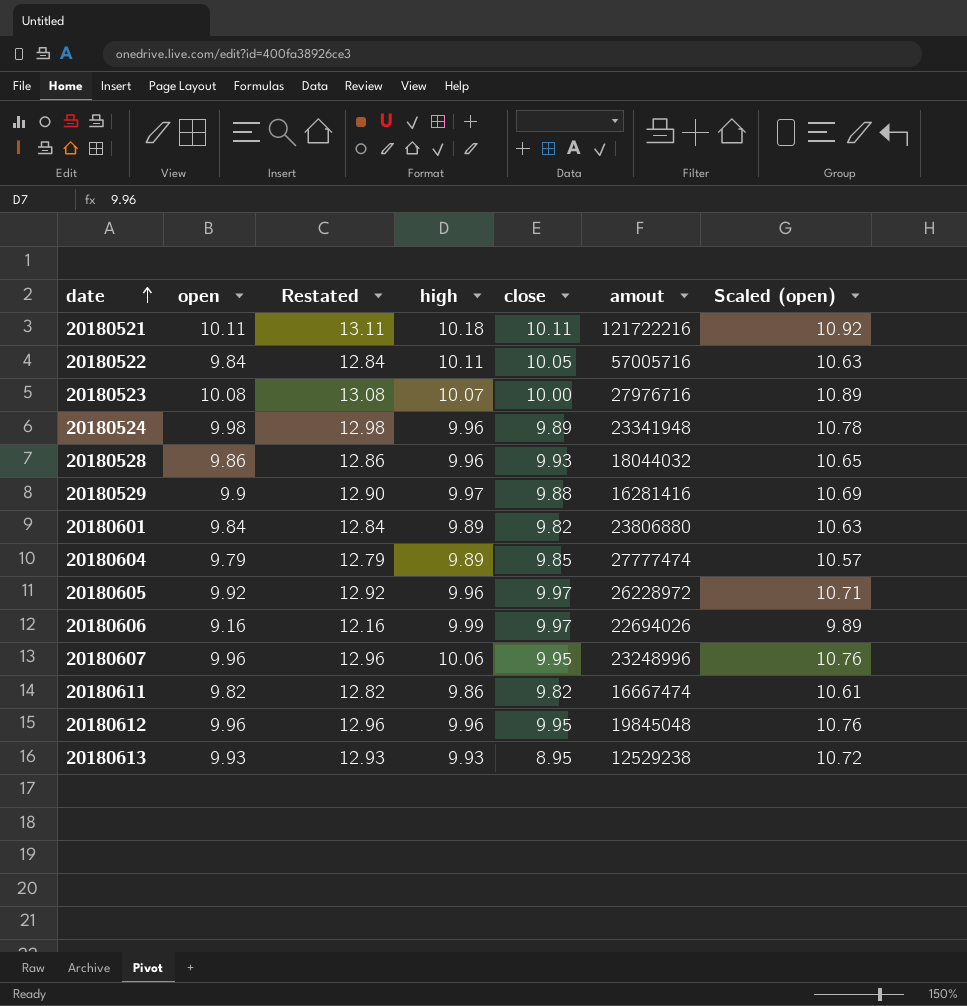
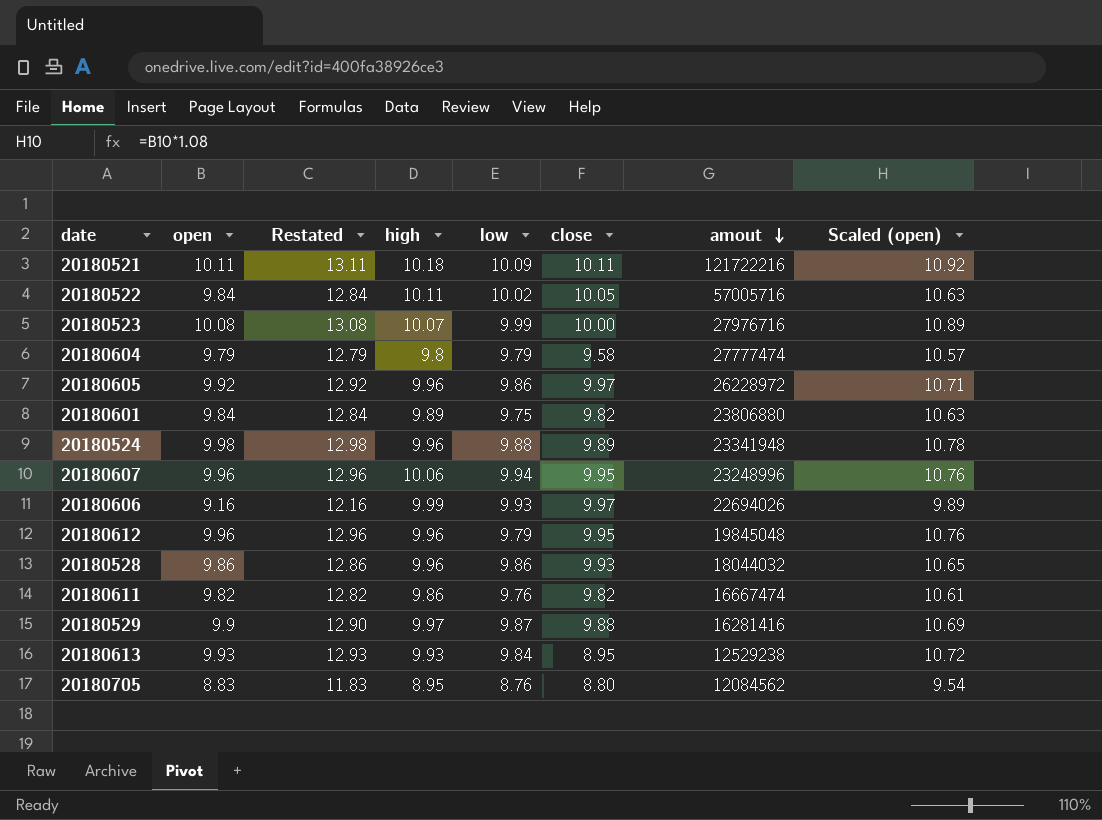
row order: date ascending -> amout descending
column low | position: none -> 5
20180604 | high: 9.89 -> 9.8
20180604 | close: 9.85 -> 9.58
row 20180705: none -> 8.83 | 11.83 | 8.95 | 8.76 | 8.80 | 12084562 | 9.54

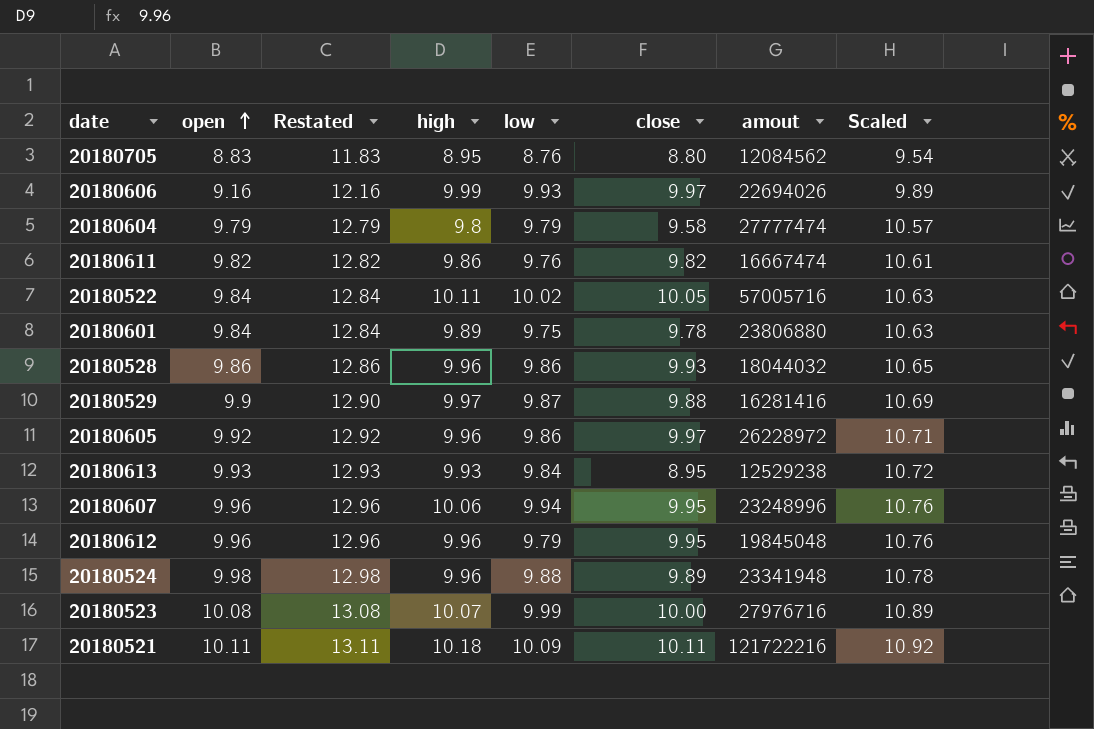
row order: amout descending -> open ascending
column name: Scaled (open) -> Scaled
20180601 | close: 9.82 -> 9.78

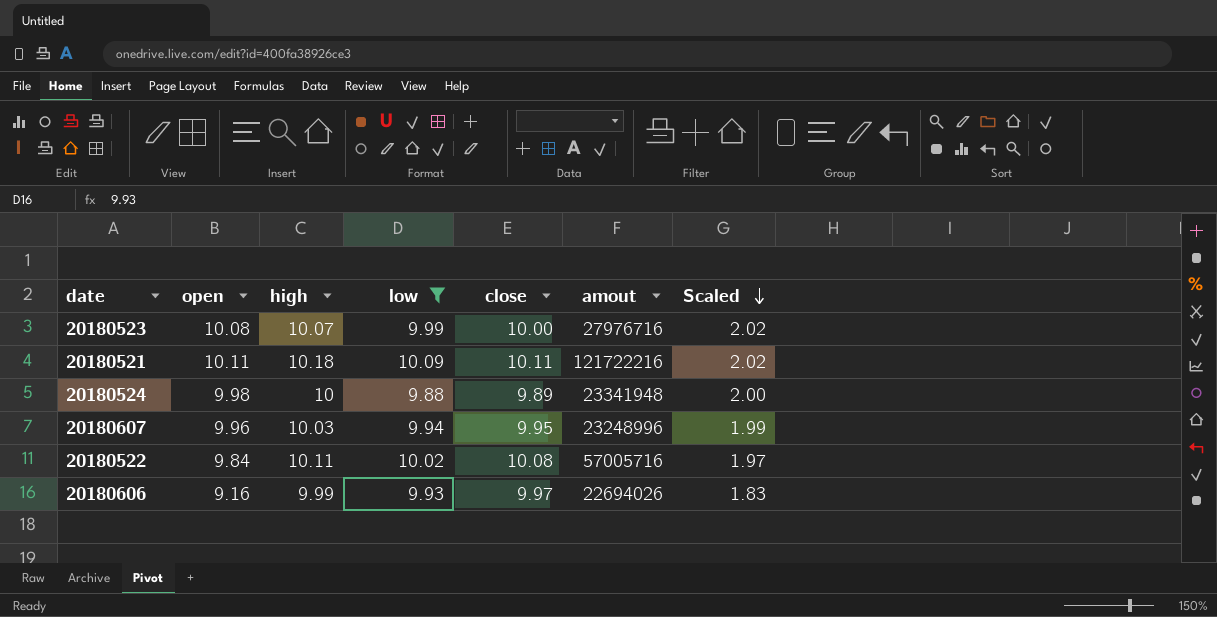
filter: none -> low >= 9.88
row order: open ascending -> Scaled descending
column Restated | formula: [open] + 3 -> none
column Scaled | formula: [open] * 1.08 -> [open] * 0.2
20180524 | high: 9.96 -> 10
20180607 | high: 10.06 -> 10.03
20180522 | close: 10.05 -> 10.08

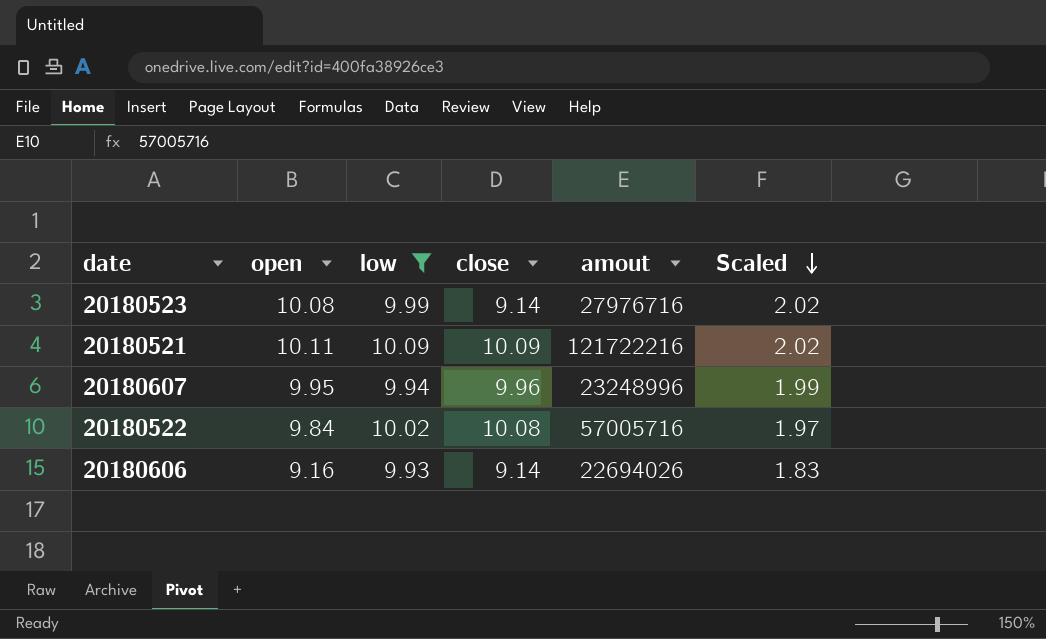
column high | position: 3 -> none
row 20180524: 9.98 | 10 | 9.88 | 9.89 | 23341948 | 2.00 -> none
20180523 | close: 10.00 -> 9.14
20180521 | close: 10.11 -> 10.09
20180607 | open: 9.96 -> 9.95
20180607 | close: 9.95 -> 9.96
20180606 | close: 9.97 -> 9.14

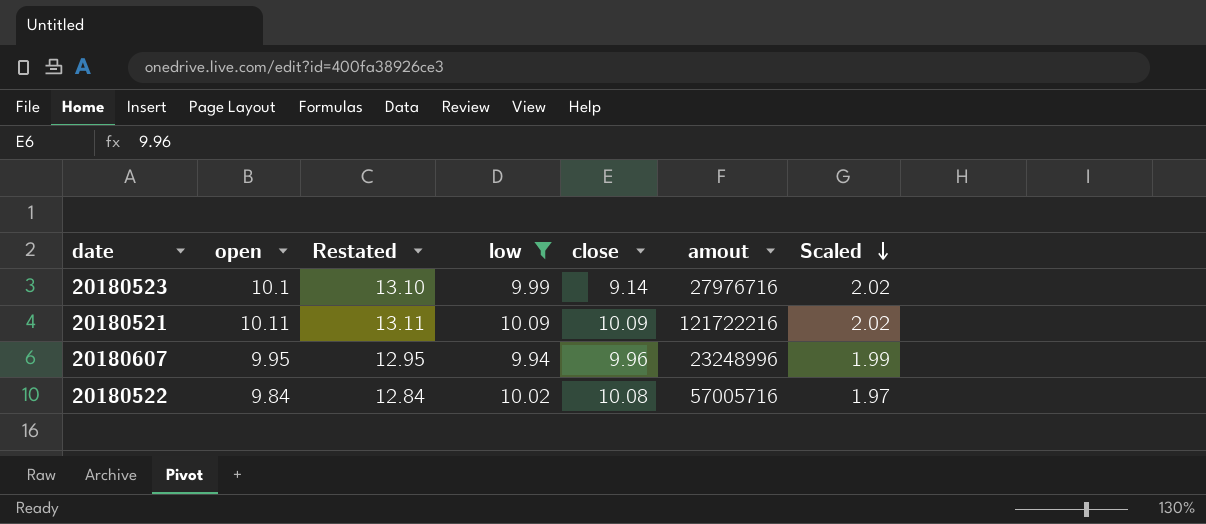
column Restated | formula: none -> [open] + 3
row 20180606: 9.16 | 9.93 | 9.14 | 22694026 | 1.83 -> none
20180523 | open: 10.08 -> 10.1

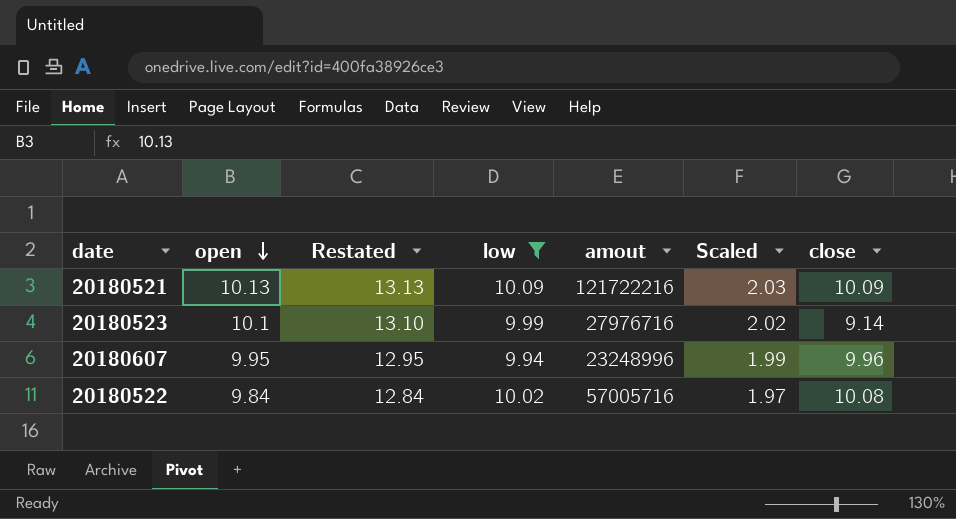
row order: Scaled descending -> open descending
column close | position: 5 -> 7
20180521 | open: 10.11 -> 10.13
20180521 | Restated: 13.11 -> 13.13
20180521 | Scaled: 2.02 -> 2.03

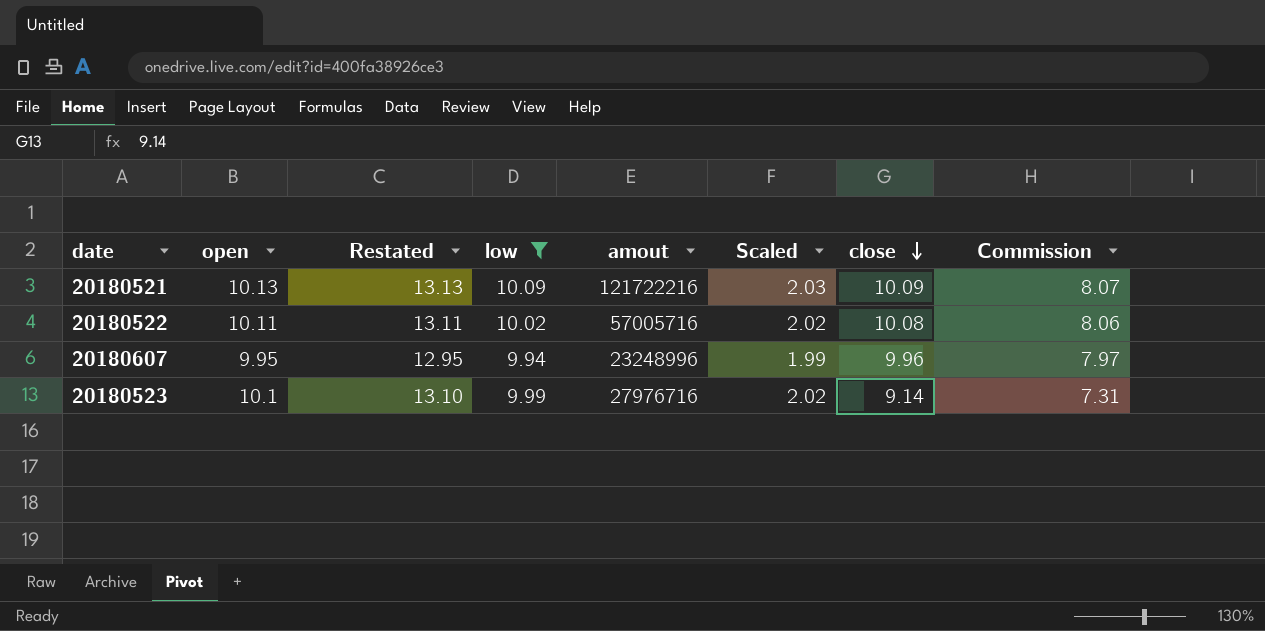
row order: open descending -> close descending
column Commission | formula: none -> [close] * 0.8
20180522 | open: 9.84 -> 10.11
20180522 | Restated: 12.84 -> 13.11
20180522 | Scaled: 1.97 -> 2.02

